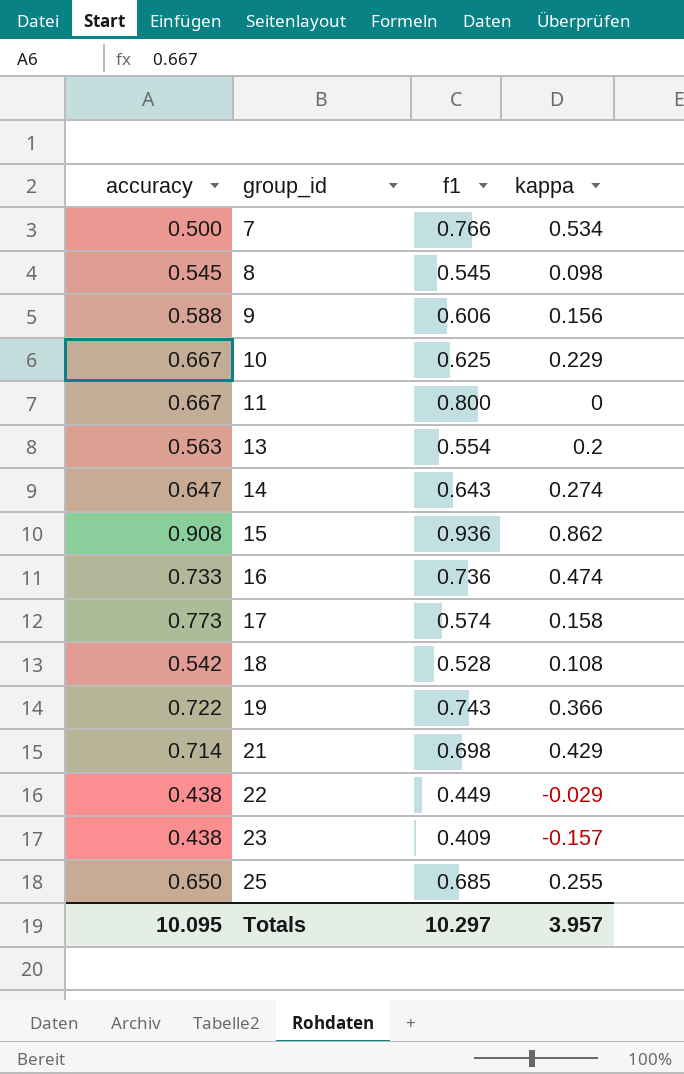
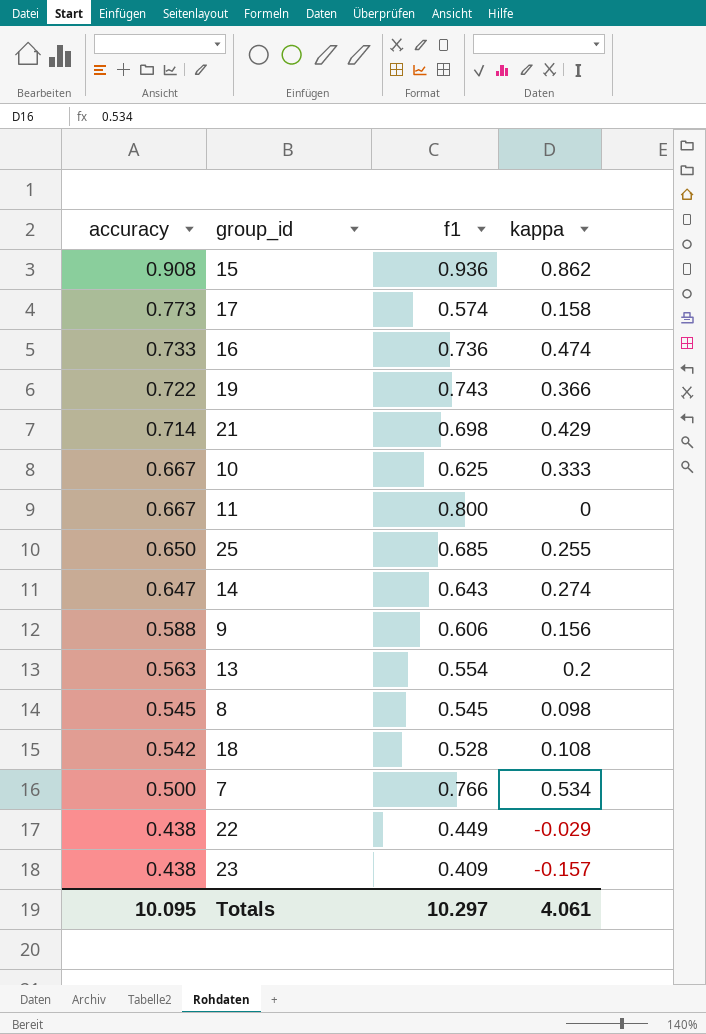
row order: group_id ascending -> accuracy descending
10 | kappa: 0.229 -> 0.333
Totals | kappa: 3.957 -> 4.061

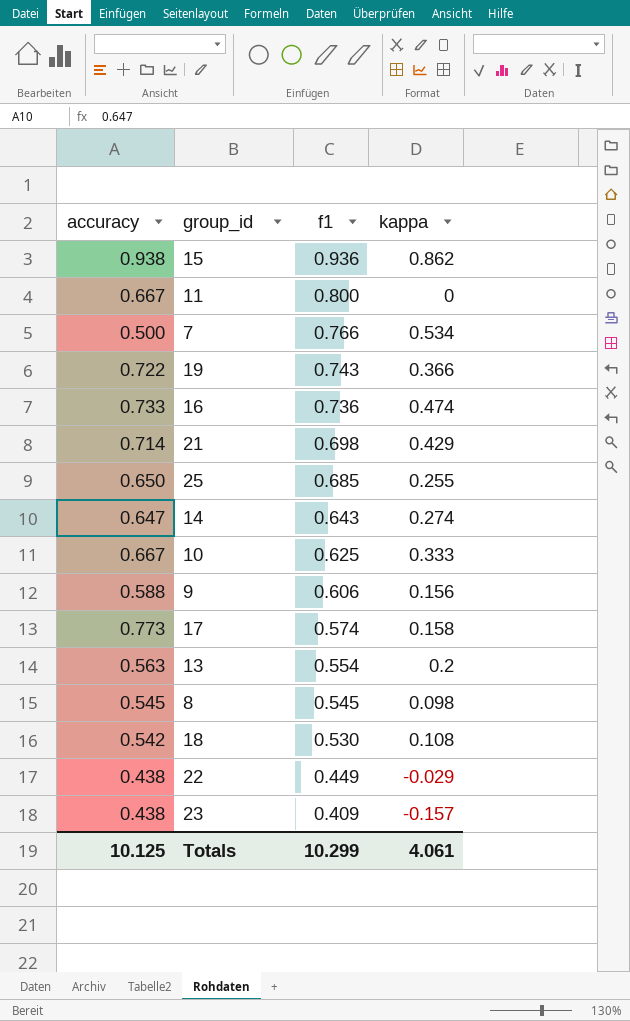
row order: accuracy descending -> f1 descending
15 | accuracy: 0.908 -> 0.938
18 | f1: 0.528 -> 0.530
Totals | accuracy: 10.095 -> 10.125
Totals | f1: 10.297 -> 10.299

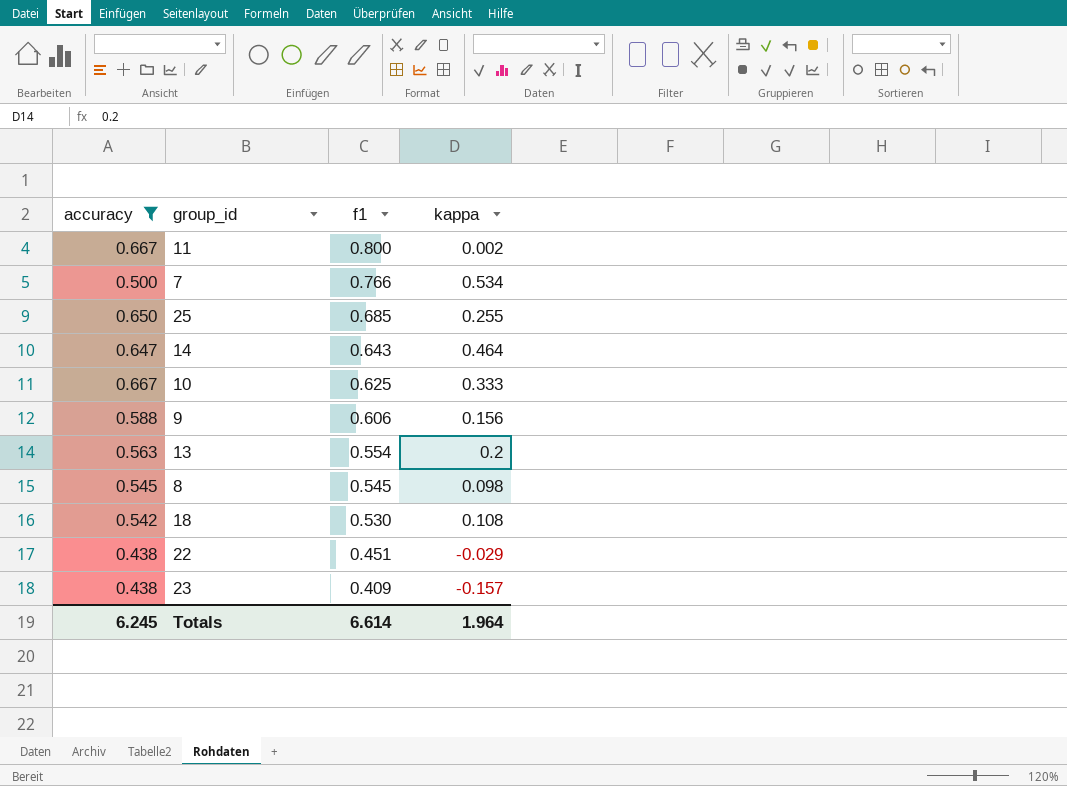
filter: none -> accuracy <= 0.667
11 | kappa: 0 -> 0.002
14 | kappa: 0.274 -> 0.464
22 | f1: 0.449 -> 0.451
Totals | accuracy: 10.125 -> 6.245
Totals | f1: 10.299 -> 6.614
Totals | kappa: 4.061 -> 1.964

